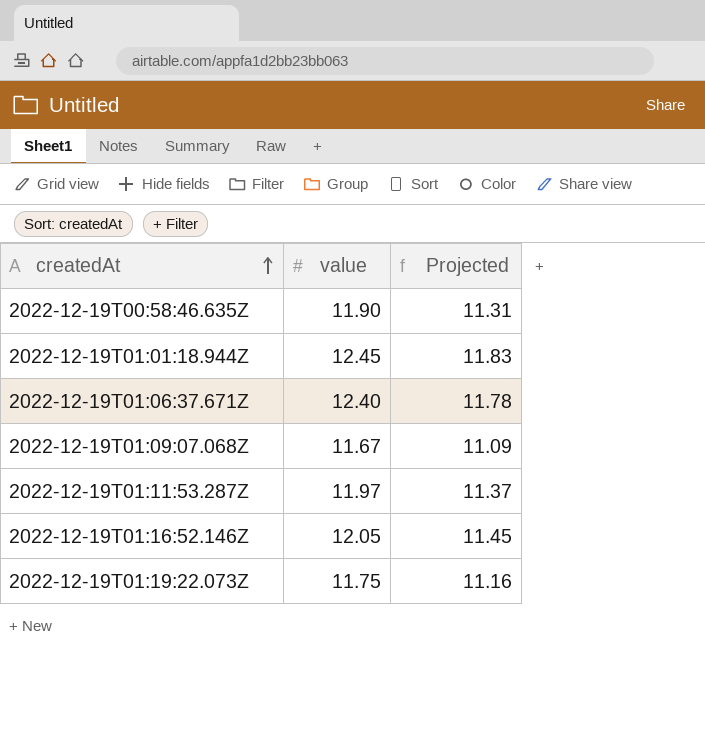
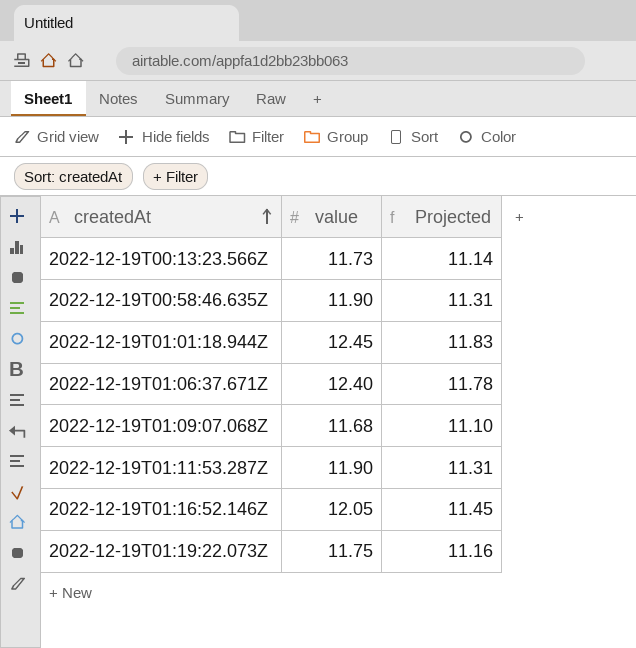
row 2022-12-19T00:13:23.566Z: none -> 11.73 | 11.14
2022-12-19T01:09:07.068Z | value: 11.67 -> 11.68
2022-12-19T01:09:07.068Z | Projected: 11.09 -> 11.10
2022-12-19T01:11:53.287Z | value: 11.97 -> 11.90
2022-12-19T01:11:53.287Z | Projected: 11.37 -> 11.31

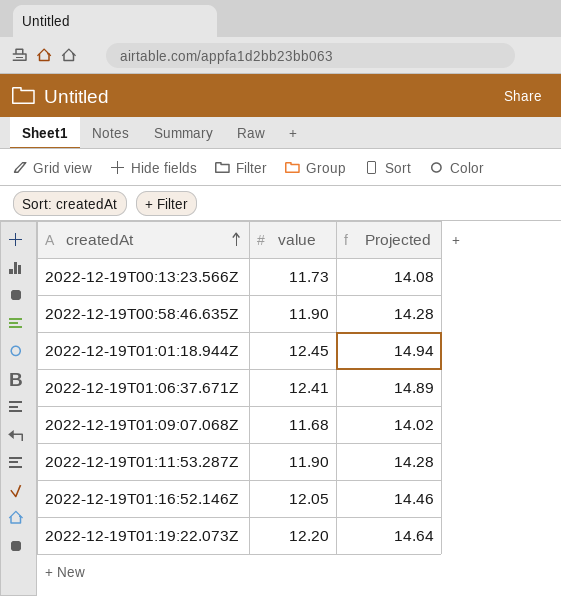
column Projected | formula: [value] * 0.95 -> [value] * 1.2
2022-12-19T01:06:37.671Z | value: 12.40 -> 12.41
2022-12-19T01:19:22.073Z | value: 11.75 -> 12.20

